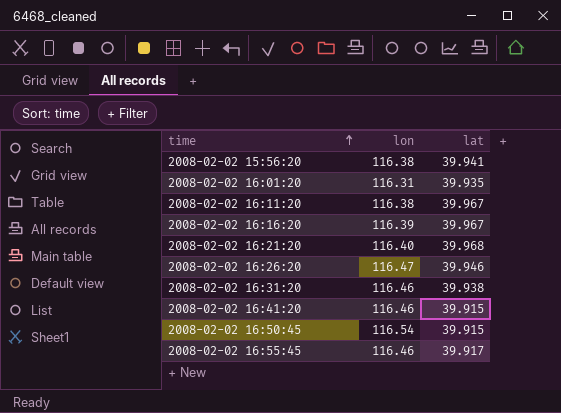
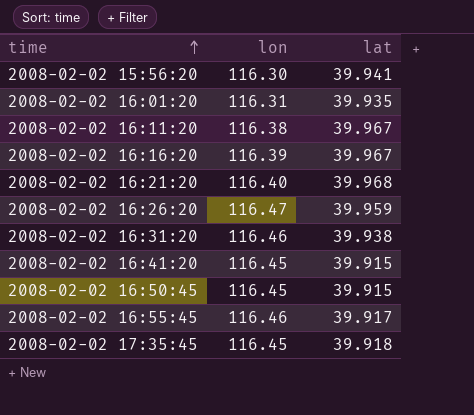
2008-02-02 15:56:20 | lon: 116.38 -> 116.30
2008-02-02 16:26:20 | lat: 39.946 -> 39.959
2008-02-02 16:41:20 | lon: 116.46 -> 116.45
2008-02-02 16:50:45 | lon: 116.54 -> 116.45
row 2008-02-02 17:35:45: none -> 116.45 | 39.918

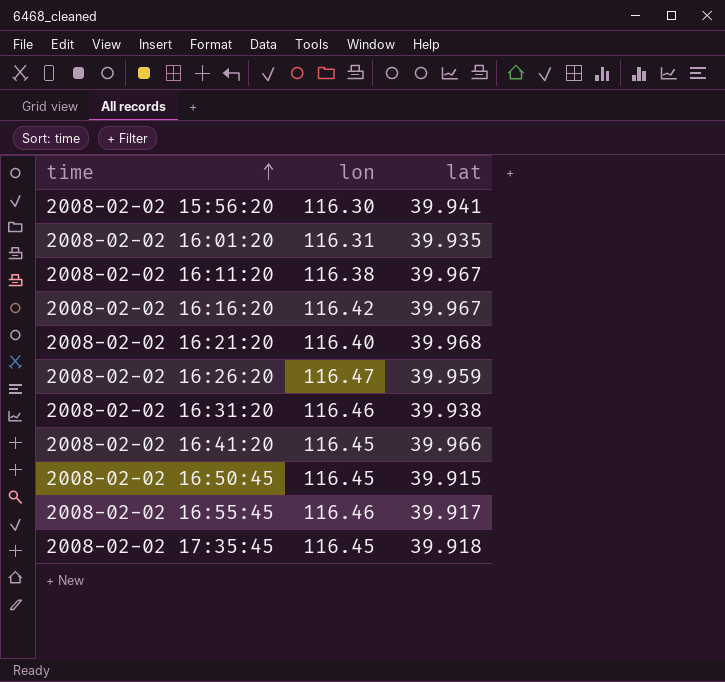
2008-02-02 16:16:20 | lon: 116.39 -> 116.42
2008-02-02 16:41:20 | lat: 39.915 -> 39.966

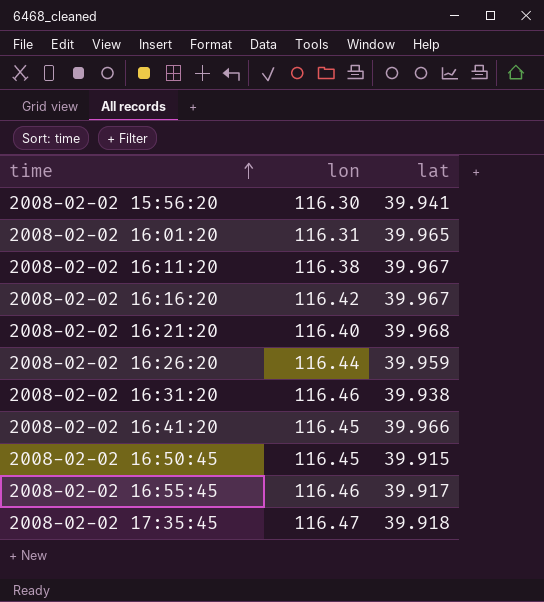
2008-02-02 16:01:20 | lat: 39.935 -> 39.965
2008-02-02 16:26:20 | lon: 116.47 -> 116.44
2008-02-02 17:35:45 | lon: 116.45 -> 116.47

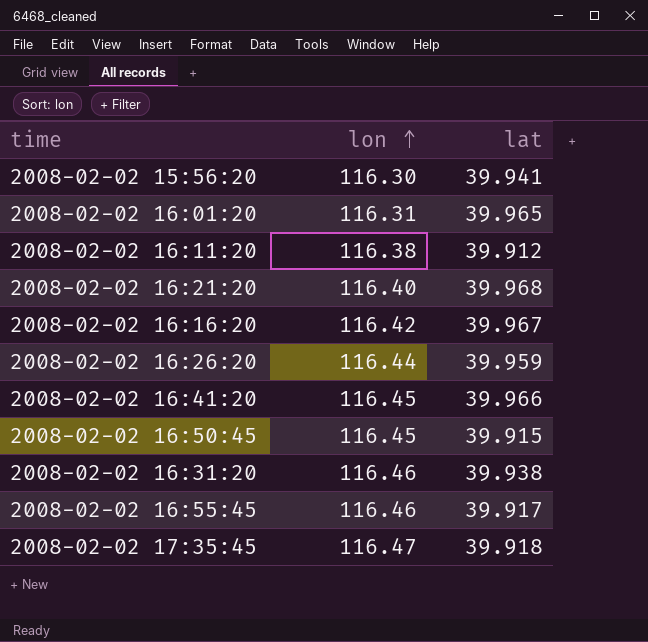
row order: time ascending -> lon ascending
2008-02-02 16:11:20 | lat: 39.967 -> 39.912

